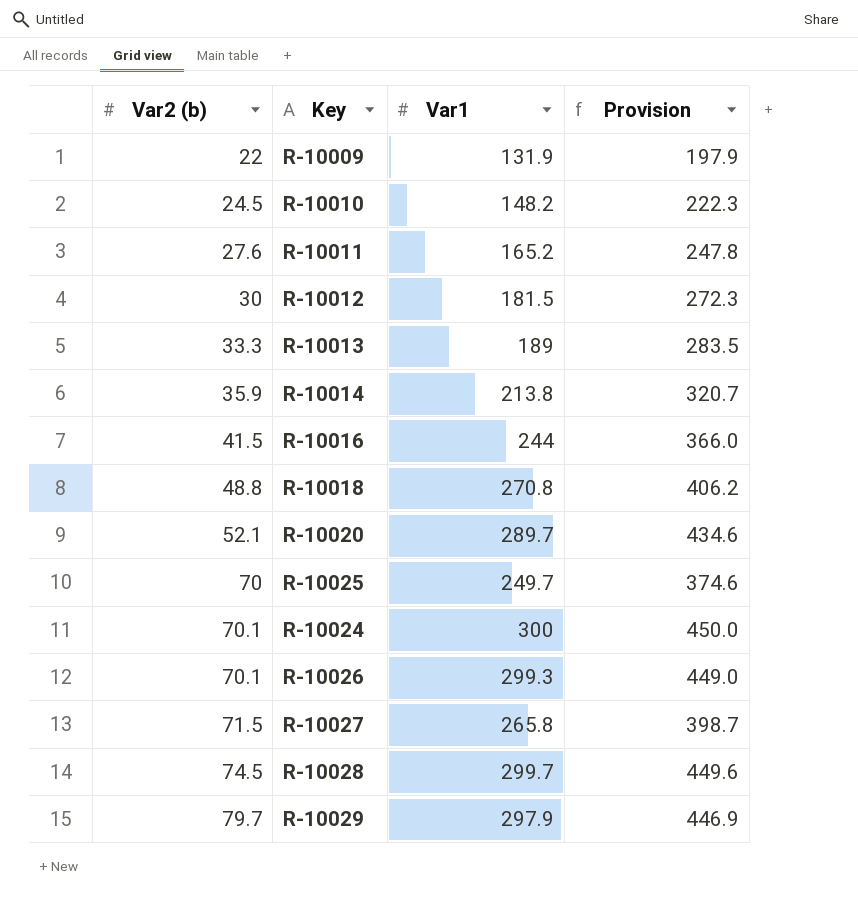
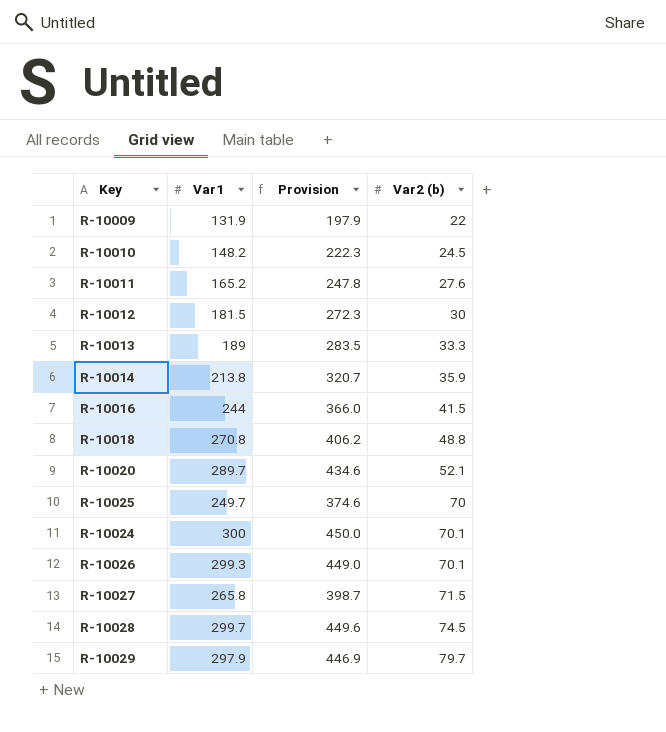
column Var2 (b) | position: 1 -> 4

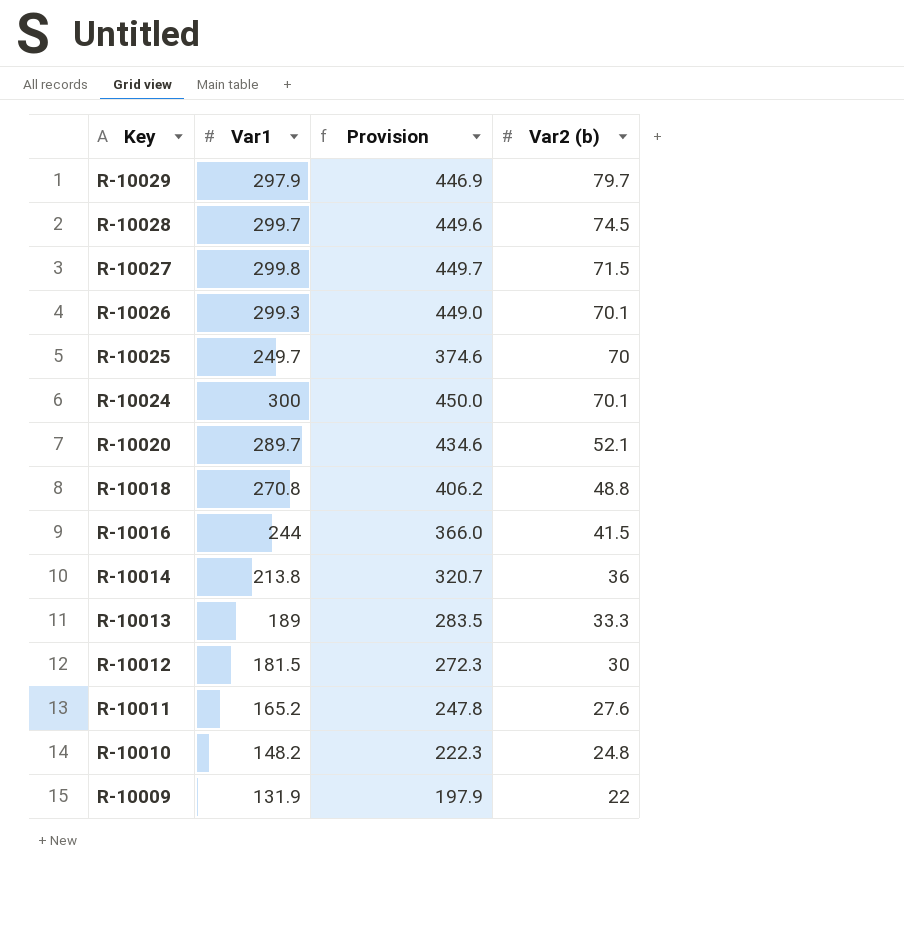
row order: Var2 (b) ascending -> Key descending
R-10027 | Var1: 265.8 -> 299.8
R-10027 | Provision: 398.7 -> 449.7
R-10014 | Var2 (b): 35.9 -> 36
R-10010 | Var2 (b): 24.5 -> 24.8

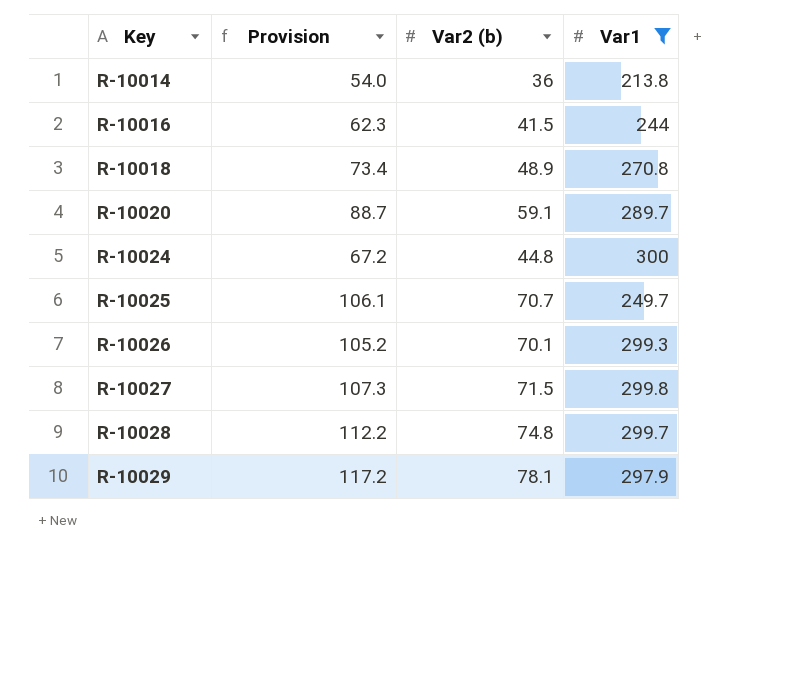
filter: none -> Var1 >= 213.8
row order: Key descending -> Key ascending
column Provision | formula: [Var1] * 1.5 -> [Var2 (b)] * 1.5
column Var1 | position: 2 -> 4
R-10018 | Var2 (b): 48.8 -> 48.9
R-10020 | Var2 (b): 52.1 -> 59.1
R-10024 | Var2 (b): 70.1 -> 44.8
R-10025 | Var2 (b): 70 -> 70.7
R-10028 | Var2 (b): 74.5 -> 74.8
R-10029 | Var2 (b): 79.7 -> 78.1

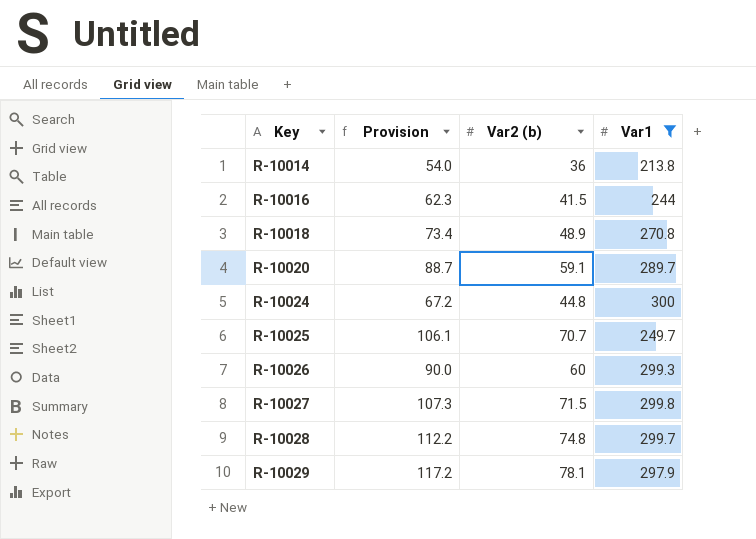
R-10026 | Provision: 105.2 -> 90.0
R-10026 | Var2 (b): 70.1 -> 60

